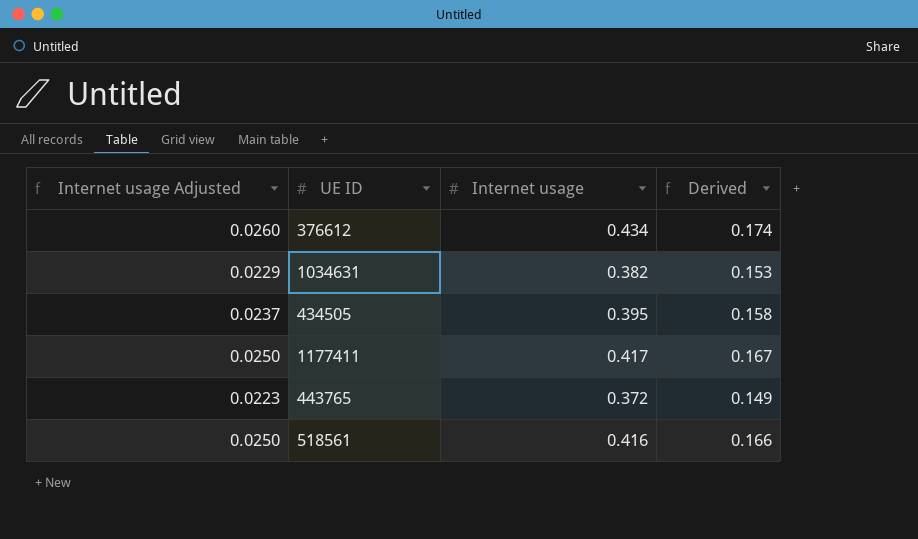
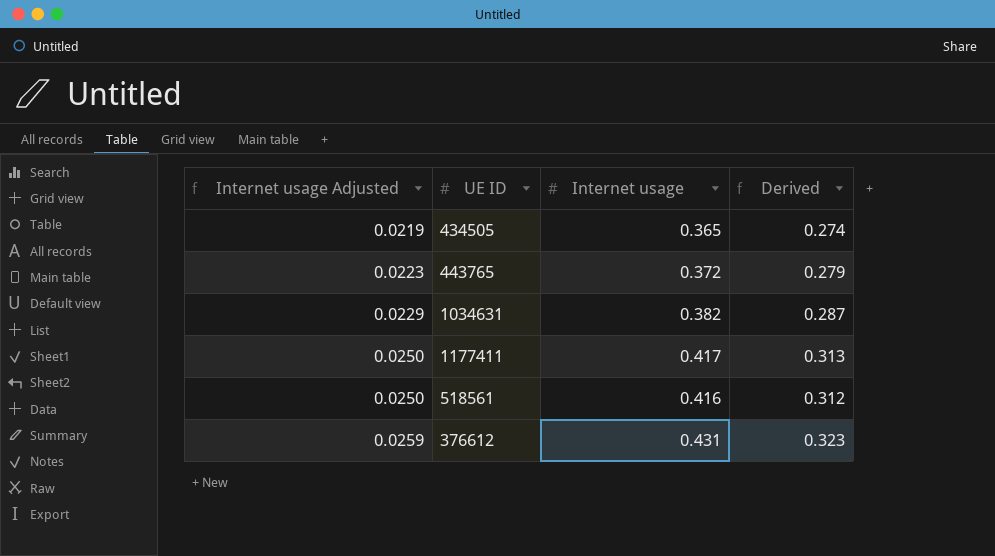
row order: none -> Internet usage Adjusted ascending
column Derived | formula: [Internet usage] * 0.4 -> [Internet usage] * 0.75
434505 | Internet usage Adjusted: 0.0237 -> 0.0219
434505 | Internet usage: 0.395 -> 0.365
376612 | Internet usage Adjusted: 0.0260 -> 0.0259
376612 | Internet usage: 0.434 -> 0.431

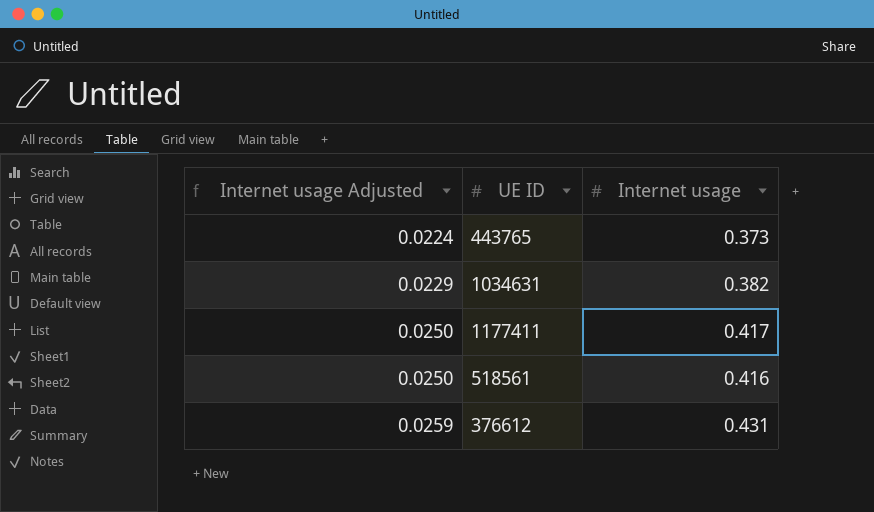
column Derived | formula: [Internet usage] * 0.75 -> none
row 434505: 0.0219 | 0.365 | 0.274 -> none
443765 | Internet usage Adjusted: 0.0223 -> 0.0224
443765 | Internet usage: 0.372 -> 0.373

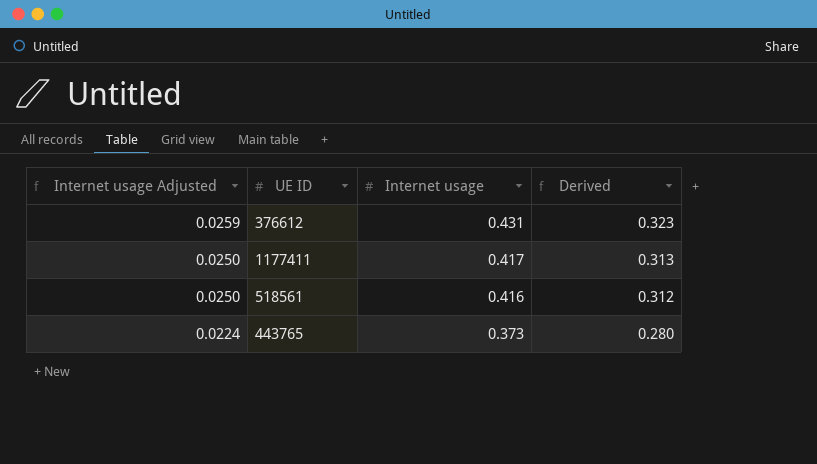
row order: Internet usage Adjusted ascending -> Internet usage Adjusted descending
column Derived | formula: none -> [Internet usage] * 0.75
row 1034631: 0.0229 | 0.382 -> none

